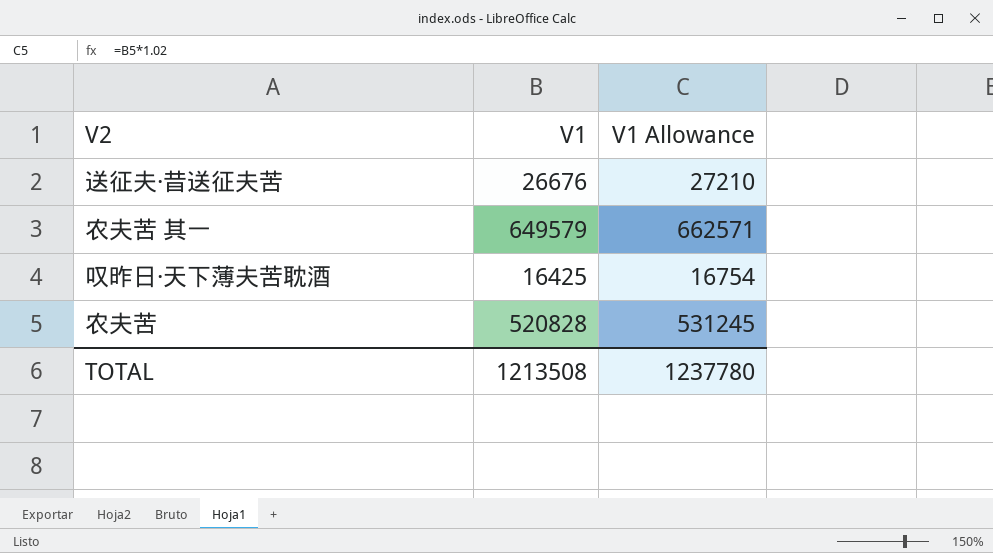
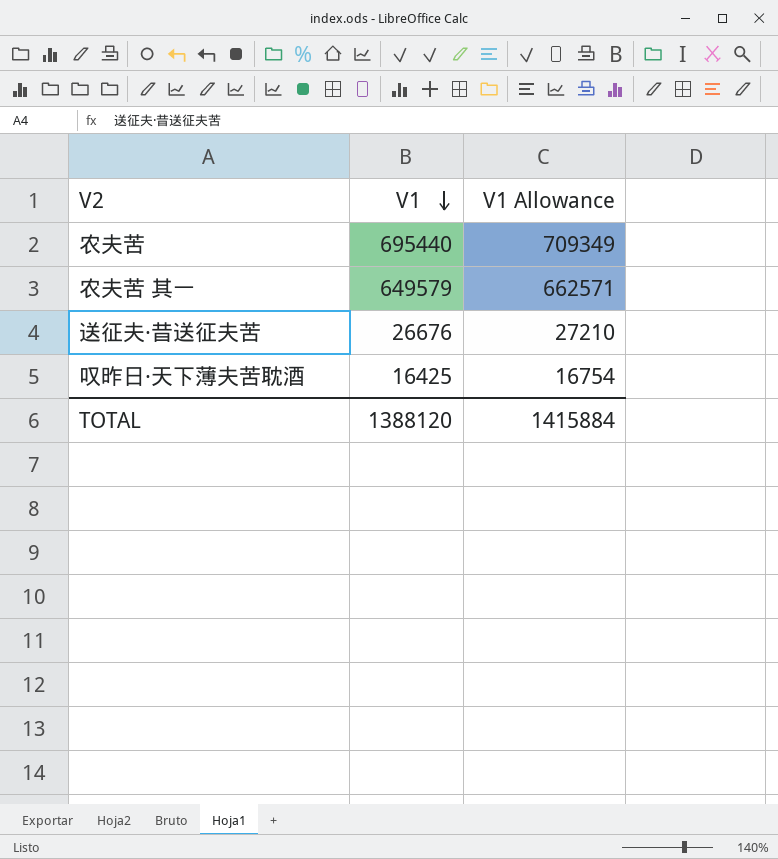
row order: none -> V1 descending
农夫苦 | V1: 520828 -> 695440
农夫苦 | V1 Allowance: 531245 -> 709349
TOTAL | V1: 1213508 -> 1388120
TOTAL | V1 Allowance: 1237780 -> 1415884

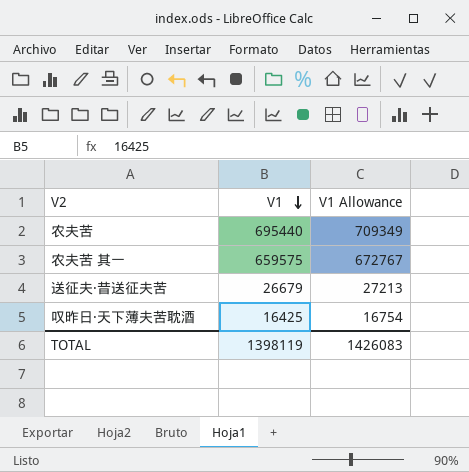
农夫苦 其一 | V1: 649579 -> 659575
农夫苦 其一 | V1 Allowance: 662571 -> 672767
送征夫·昔送征夫苦 | V1: 26676 -> 26679
送征夫·昔送征夫苦 | V1 Allowance: 27210 -> 27213
TOTAL | V1: 1388120 -> 1398119
TOTAL | V1 Allowance: 1415884 -> 1426083

